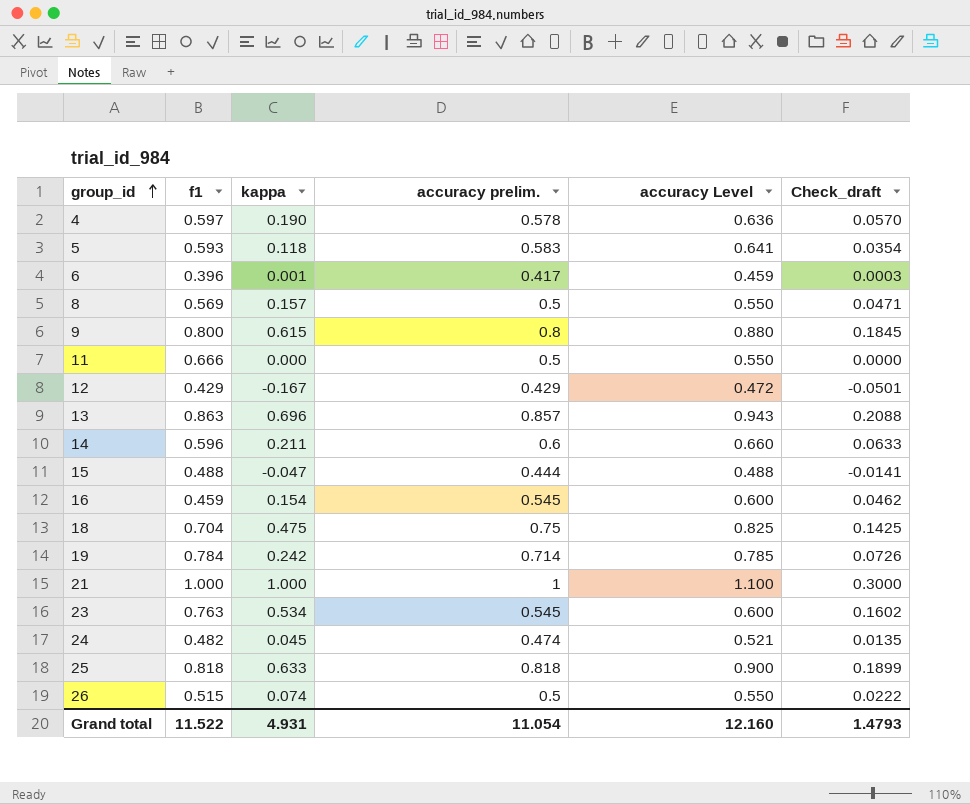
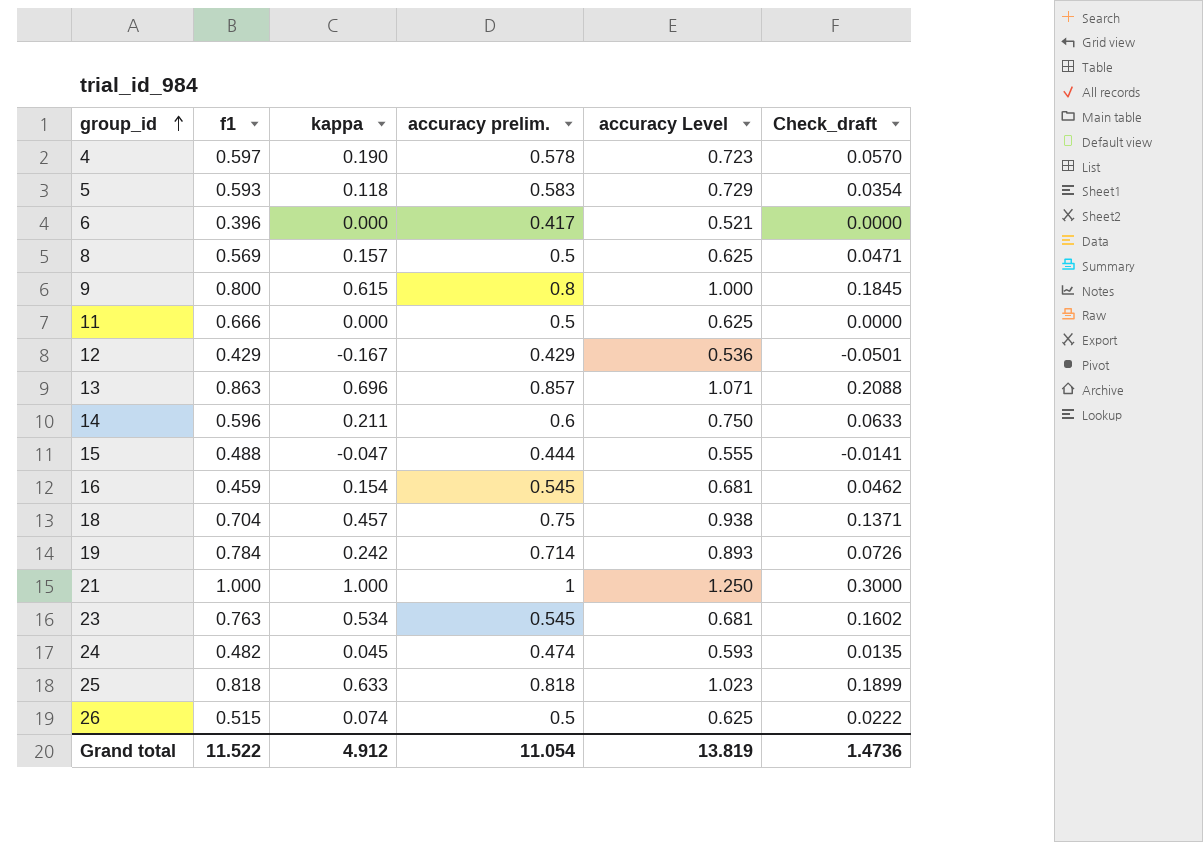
column accuracy Level | formula: [accuracy prelim.] * 1.1 -> [accuracy prelim.] * 1.25
6 | kappa: 0.001 -> 0.000
6 | Check_draft: 0.0003 -> 0.0000
18 | kappa: 0.475 -> 0.457
18 | Check_draft: 0.1425 -> 0.1371
Grand total | kappa: 4.931 -> 4.912
Grand total | accuracy Level: 12.160 -> 13.819
Grand total | Check_draft: 1.4793 -> 1.4736

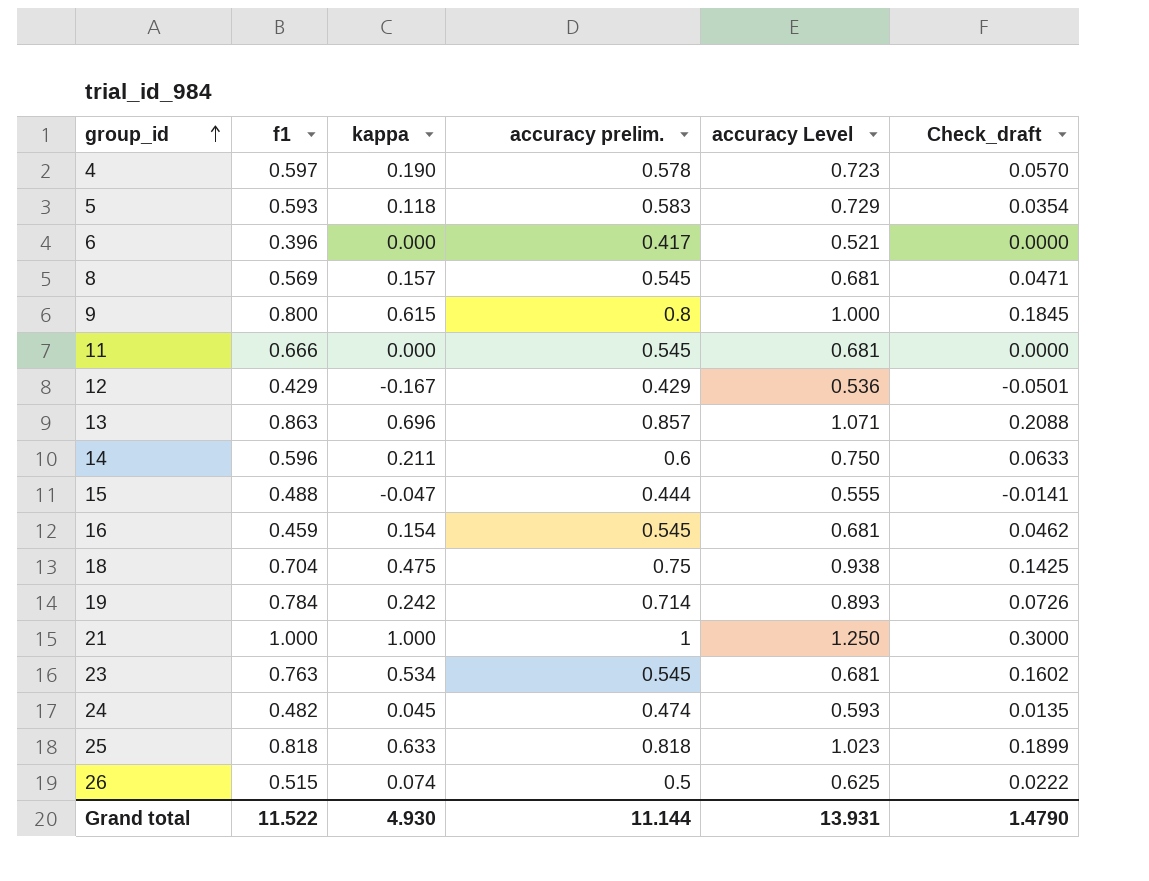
8 | accuracy prelim.: 0.5 -> 0.545
8 | accuracy Level: 0.625 -> 0.681
11 | accuracy prelim.: 0.5 -> 0.545
11 | accuracy Level: 0.625 -> 0.681
18 | kappa: 0.457 -> 0.475
18 | Check_draft: 0.1371 -> 0.1425
Grand total | kappa: 4.912 -> 4.930
Grand total | accuracy prelim.: 11.054 -> 11.144
Grand total | accuracy Level: 13.819 -> 13.931
Grand total | Check_draft: 1.4736 -> 1.4790

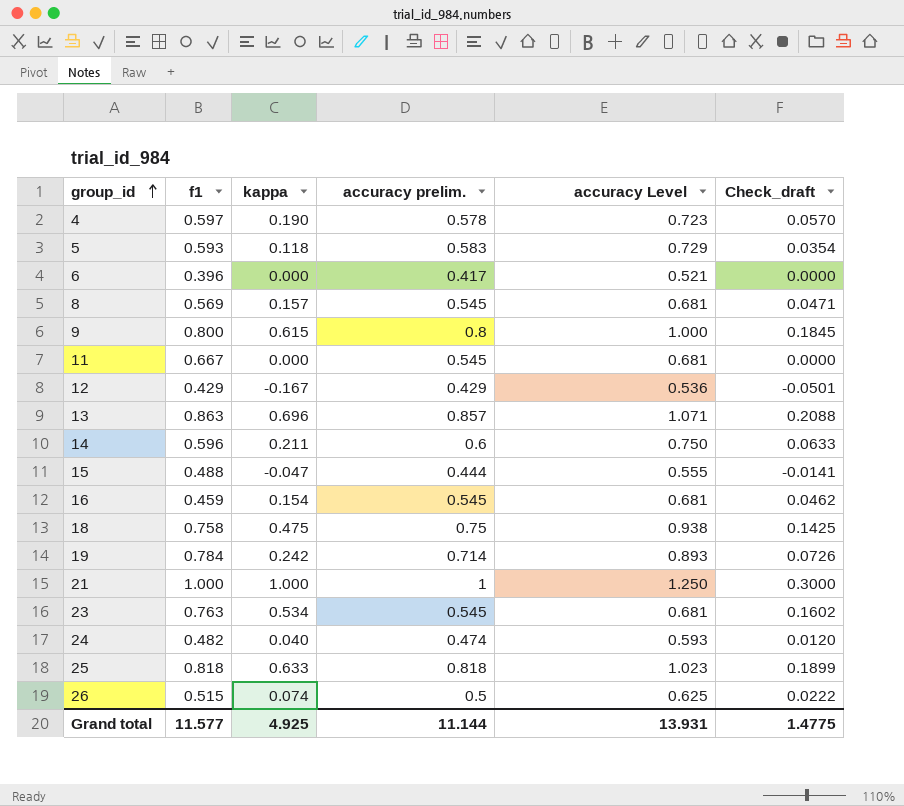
11 | f1: 0.666 -> 0.667
18 | f1: 0.704 -> 0.758
24 | kappa: 0.045 -> 0.040
24 | Check_draft: 0.0135 -> 0.0120
Grand total | f1: 11.522 -> 11.577
Grand total | kappa: 4.930 -> 4.925
Grand total | Check_draft: 1.4790 -> 1.4775

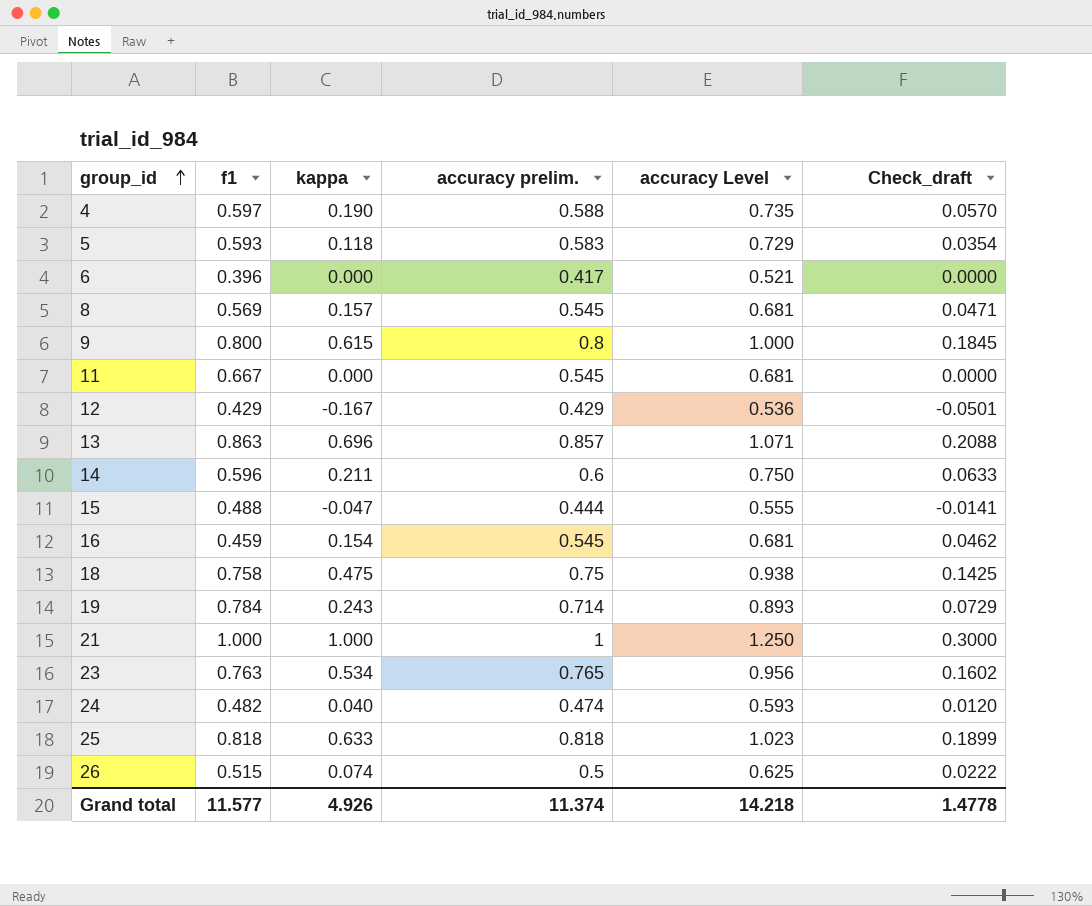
4 | accuracy prelim.: 0.578 -> 0.588
4 | accuracy Level: 0.723 -> 0.735
19 | kappa: 0.242 -> 0.243
19 | Check_draft: 0.0726 -> 0.0729
23 | accuracy prelim.: 0.545 -> 0.765
23 | accuracy Level: 0.681 -> 0.956
Grand total | kappa: 4.925 -> 4.926
Grand total | accuracy prelim.: 11.144 -> 11.374
Grand total | accuracy Level: 13.931 -> 14.218
Grand total | Check_draft: 1.4775 -> 1.4778

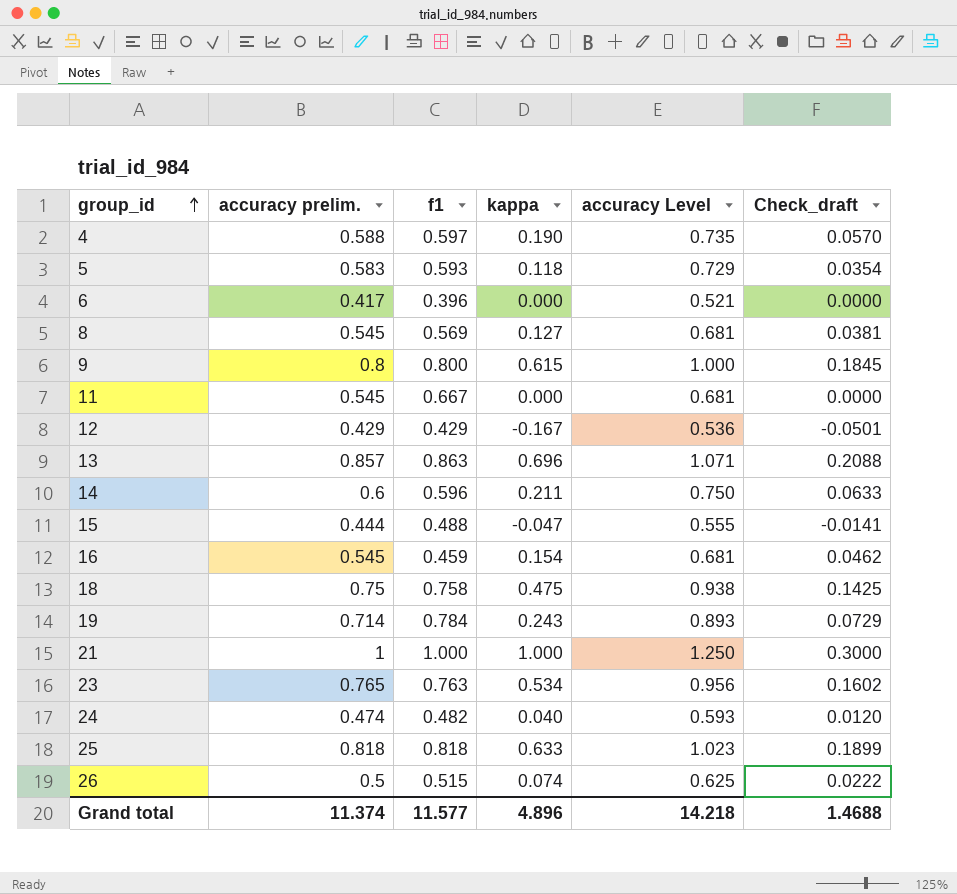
column accuracy prelim. | position: 4 -> 2
8 | kappa: 0.157 -> 0.127
8 | Check_draft: 0.0471 -> 0.0381
Grand total | kappa: 4.926 -> 4.896
Grand total | Check_draft: 1.4778 -> 1.4688

